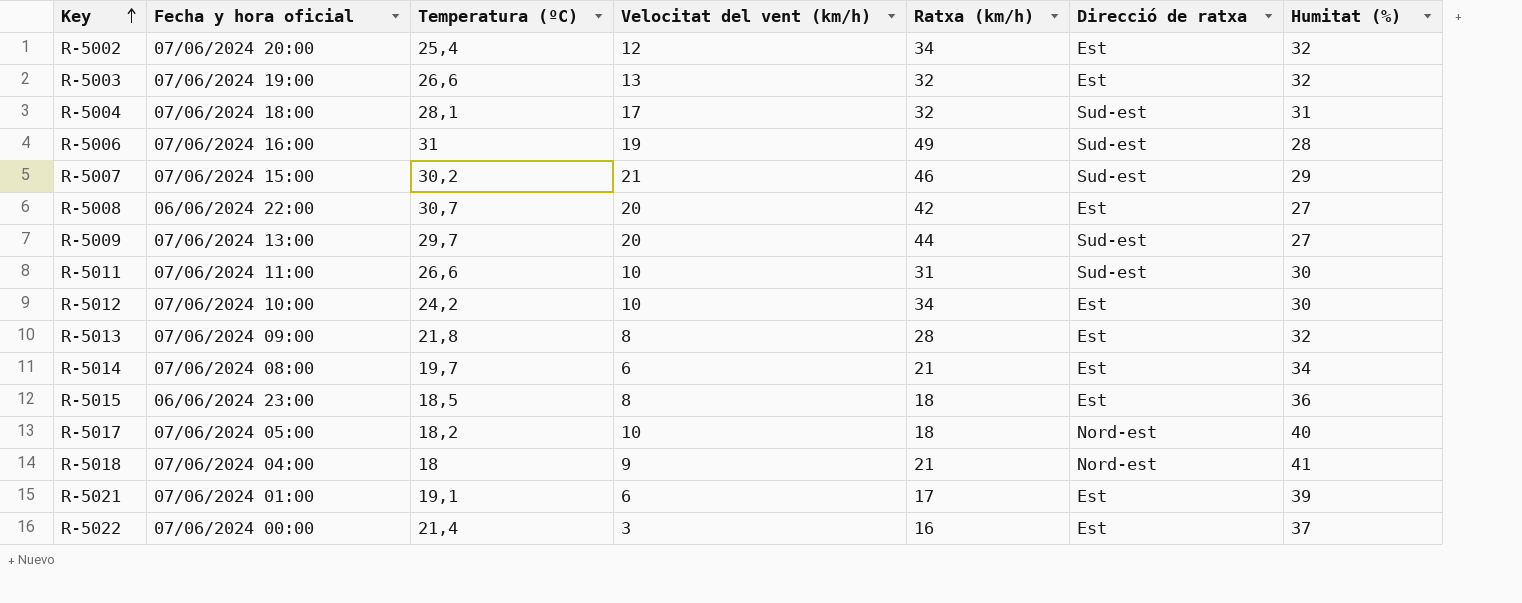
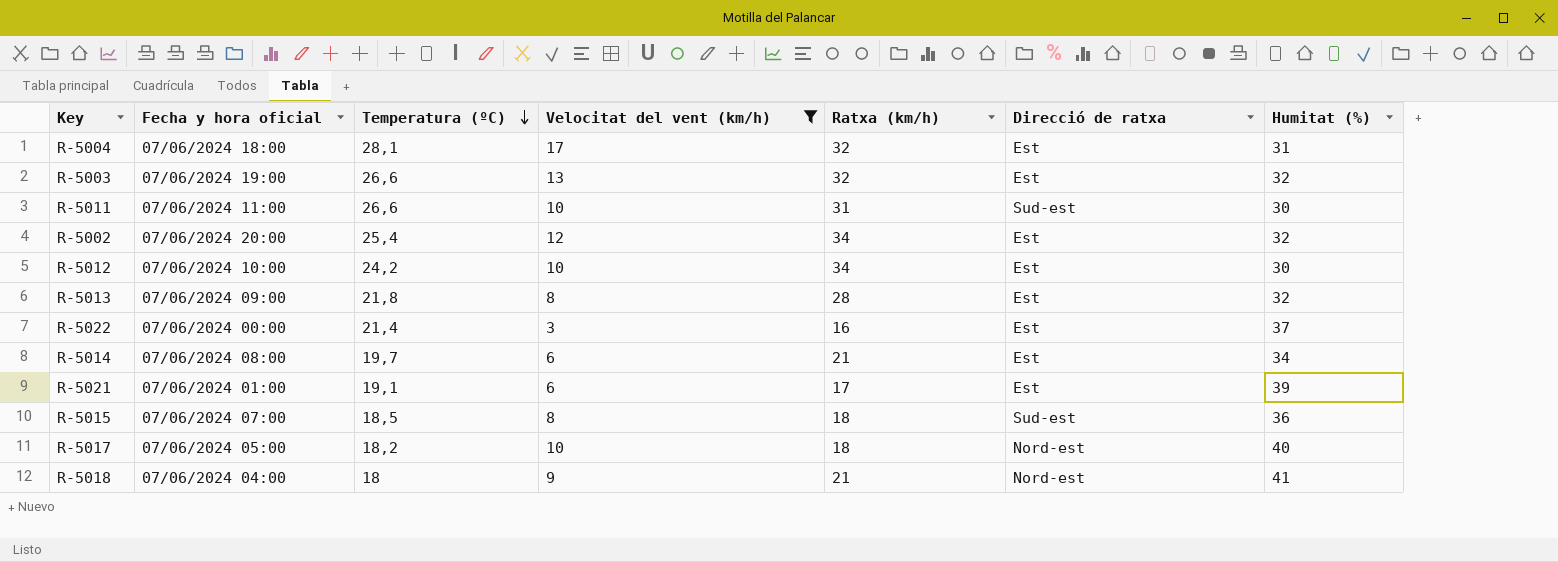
filter: none -> Velocitat del vent (km/h) <= 17
row order: Key ascending -> Temperatura (ºC) descending
R-5004 | Direcció de ratxa: Sud-est -> Est
R-5015 | Fecha y hora oficial: 06/06/2024 23:00 -> 07/06/2024 07:00
R-5015 | Direcció de ratxa: Est -> Sud-est

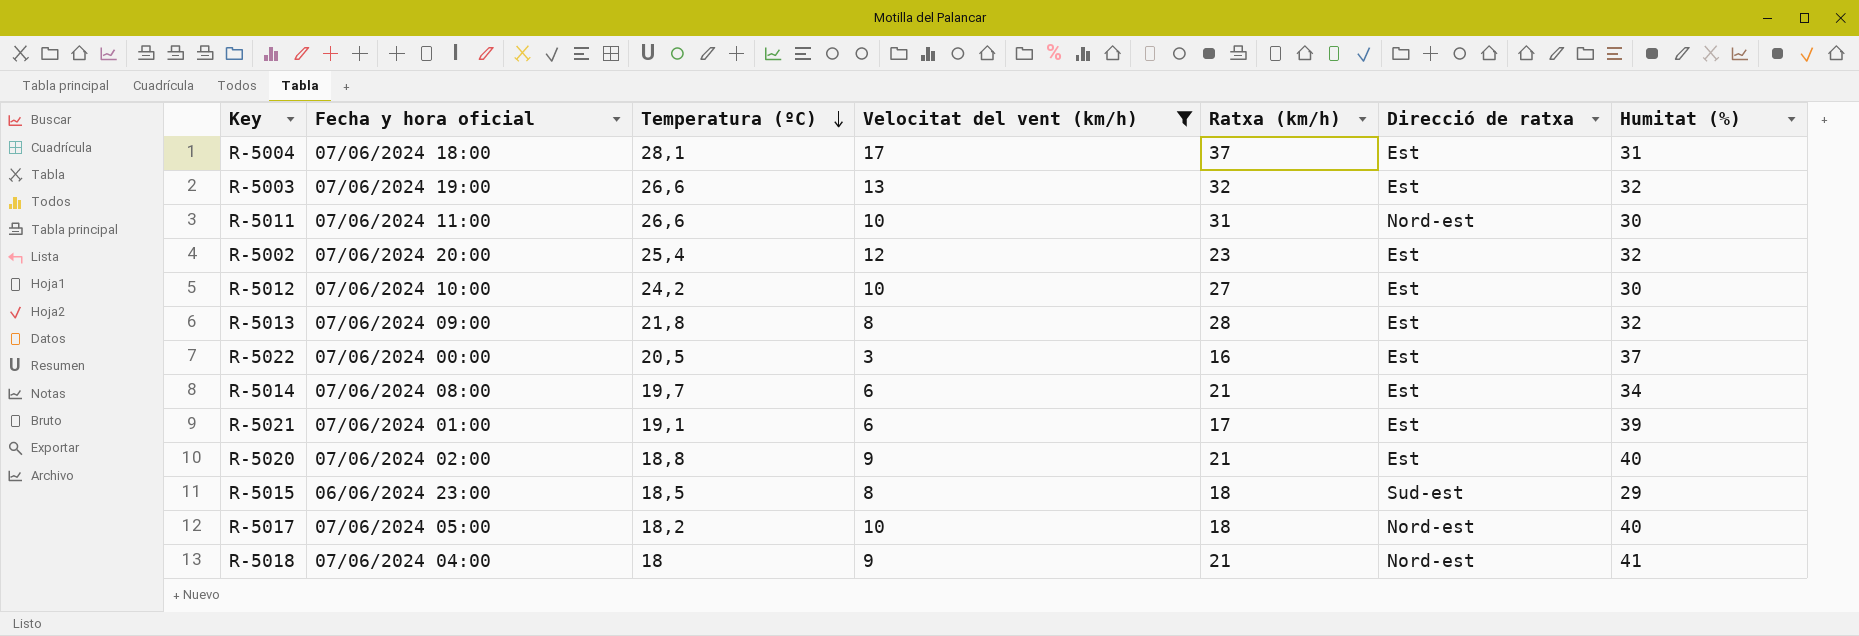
R-5004 | Ratxa (km/h): 32 -> 37
R-5011 | Direcció de ratxa: Sud-est -> Nord-est
R-5002 | Ratxa (km/h): 34 -> 23
R-5012 | Ratxa (km/h): 34 -> 27
R-5022 | Temperatura (ºC): 21,4 -> 20,5
row R-5020: none -> 07/06/2024 02:00 | 18,8 | 9 | 21 | Est | 40
R-5015 | Fecha y hora oficial: 07/06/2024 07:00 -> 06/06/2024 23:00
R-5015 | Humitat (%): 36 -> 29

